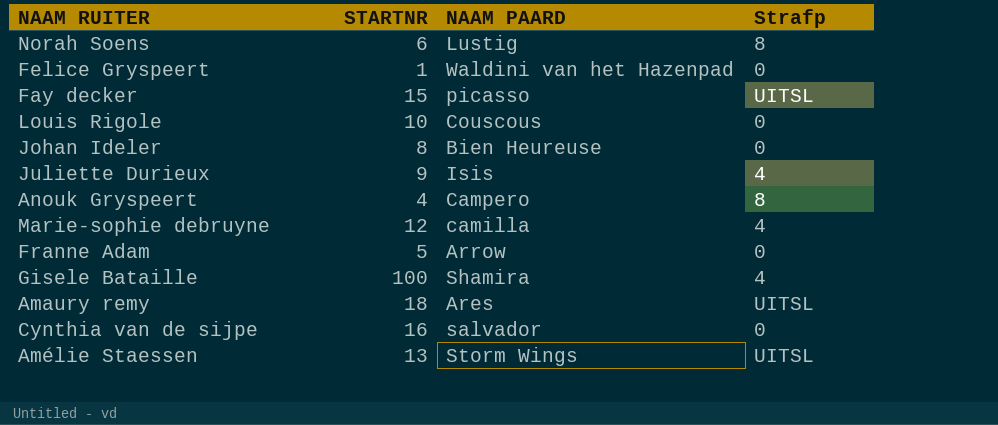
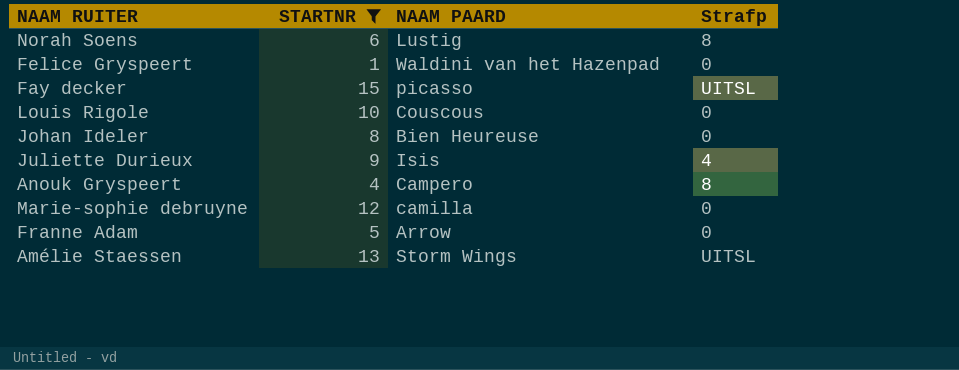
filter: none -> STARTNR <= 15
Marie-sophie debruyne | Strafp: 4 -> 0

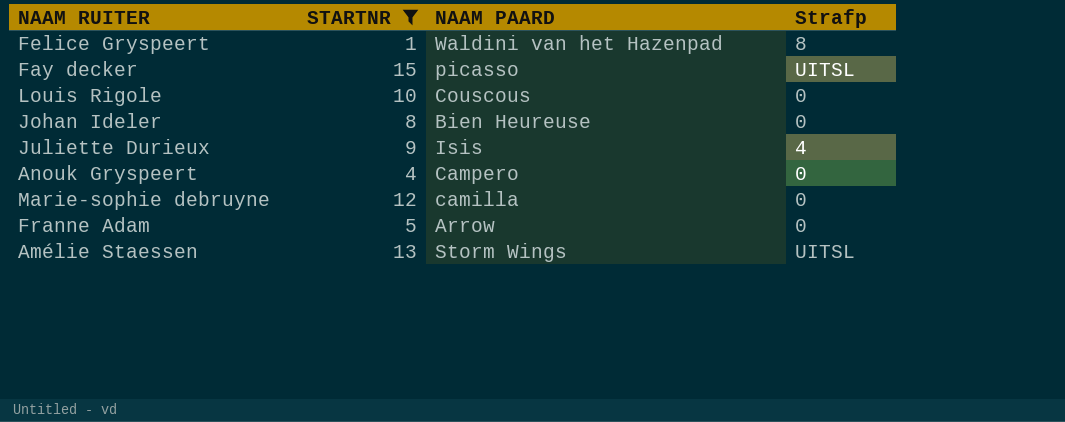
row Norah Soens: 6 | Lustig | 8 -> none
Felice Gryspeert | Strafp: 0 -> 8
Anouk Gryspeert | Strafp: 8 -> 0

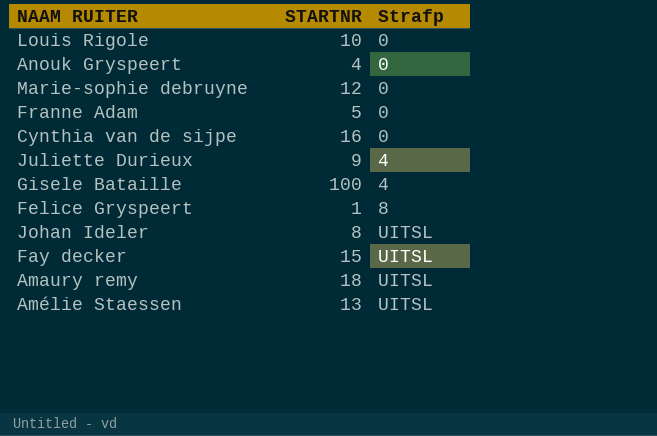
filter: STARTNR <= 15 -> none
row order: none -> Strafp ascending
column NAAM PAARD | position: 3 -> none
Johan Ideler | Strafp: 0 -> UITSL

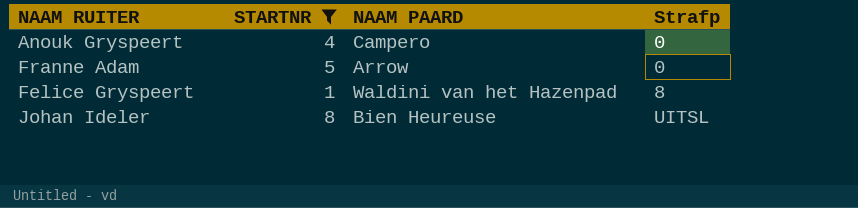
filter: none -> STARTNR <= 8
column NAAM PAARD | position: none -> 3

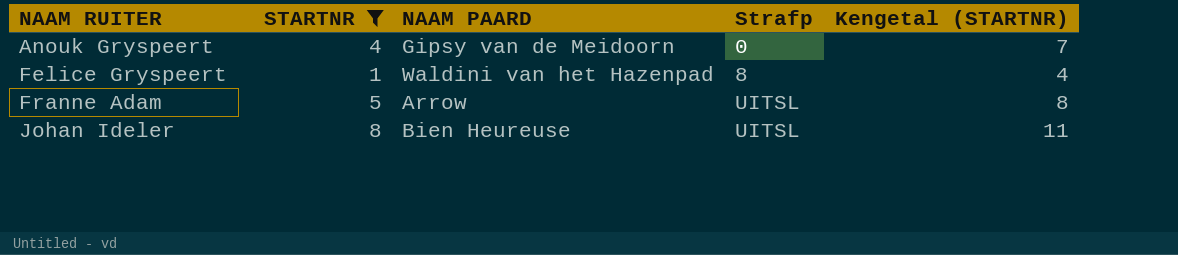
row order: Strafp ascending -> NAAM RUITER ascending
column Kengetal (STARTNR) | formula: none -> [STARTNR] + 3
Anouk Gryspeert | NAAM PAARD: Campero -> Gipsy van de Meidoorn
Franne Adam | Strafp: 0 -> UITSL

